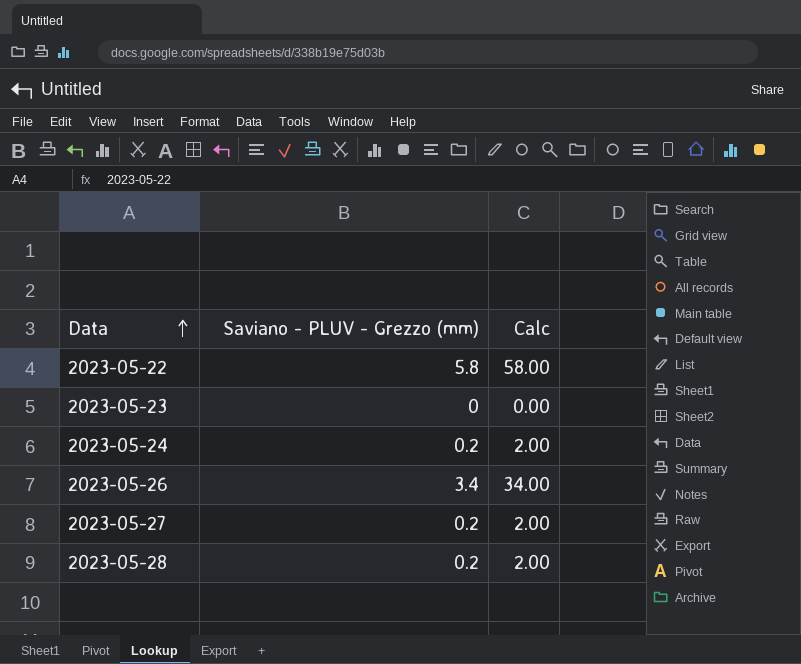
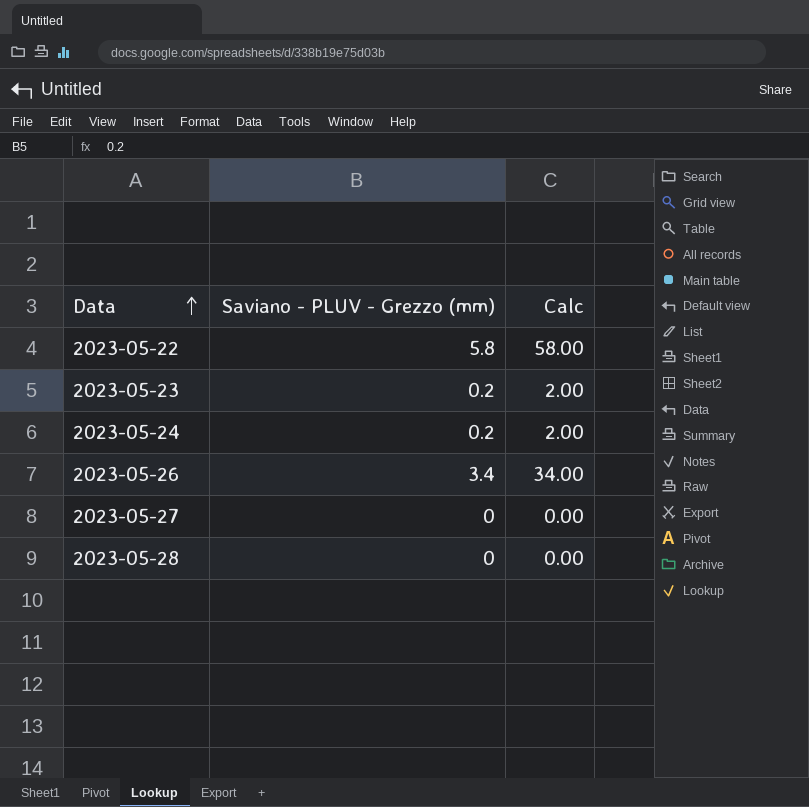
2023-05-23 | Saviano - PLUV - Grezzo (mm): 0 -> 0.2
2023-05-23 | Calc: 0.00 -> 2.00
2023-05-27 | Saviano - PLUV - Grezzo (mm): 0.2 -> 0
2023-05-27 | Calc: 2.00 -> 0.00
2023-05-28 | Saviano - PLUV - Grezzo (mm): 0.2 -> 0
2023-05-28 | Calc: 2.00 -> 0.00

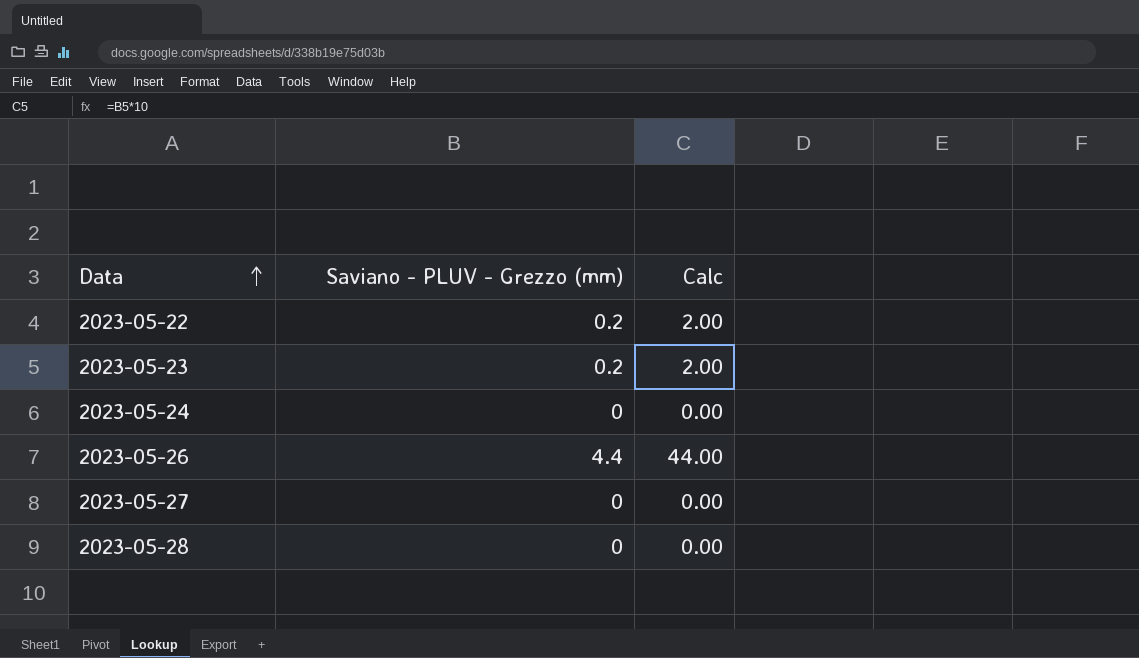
2023-05-22 | Saviano - PLUV - Grezzo (mm): 5.8 -> 0.2
2023-05-22 | Calc: 58.00 -> 2.00
2023-05-24 | Saviano - PLUV - Grezzo (mm): 0.2 -> 0
2023-05-24 | Calc: 2.00 -> 0.00
2023-05-26 | Saviano - PLUV - Grezzo (mm): 3.4 -> 4.4
2023-05-26 | Calc: 34.00 -> 44.00

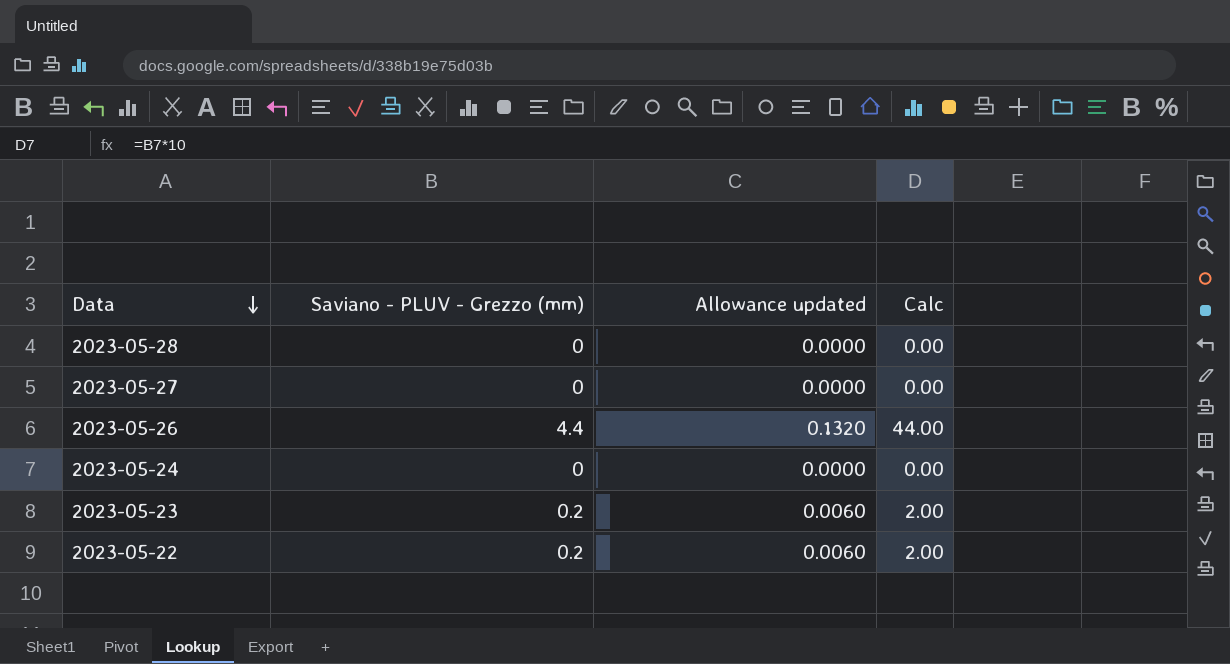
row order: Data ascending -> Data descending
column Allowance updated | formula: none -> [Saviano - PLUV - Grezzo (mm)] * 0.03

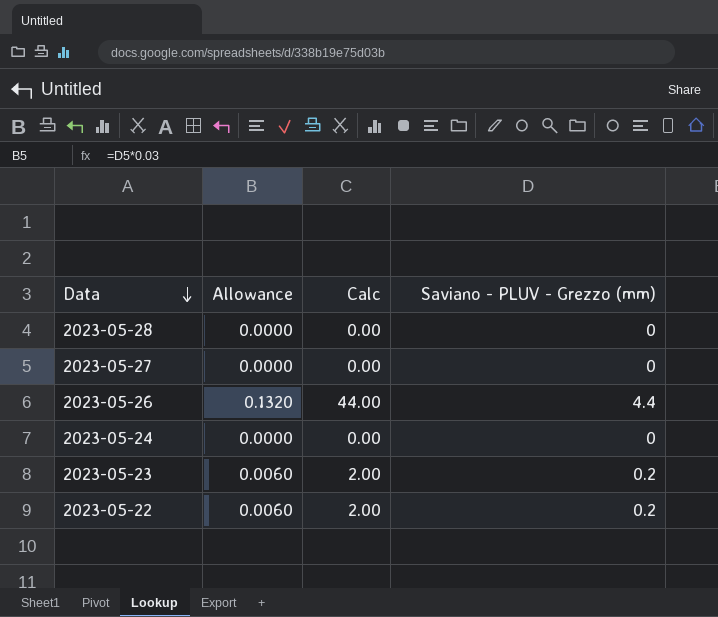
column name: Allowance updated -> Allowance
column Saviano - PLUV - Grezzo (mm) | position: 2 -> 4

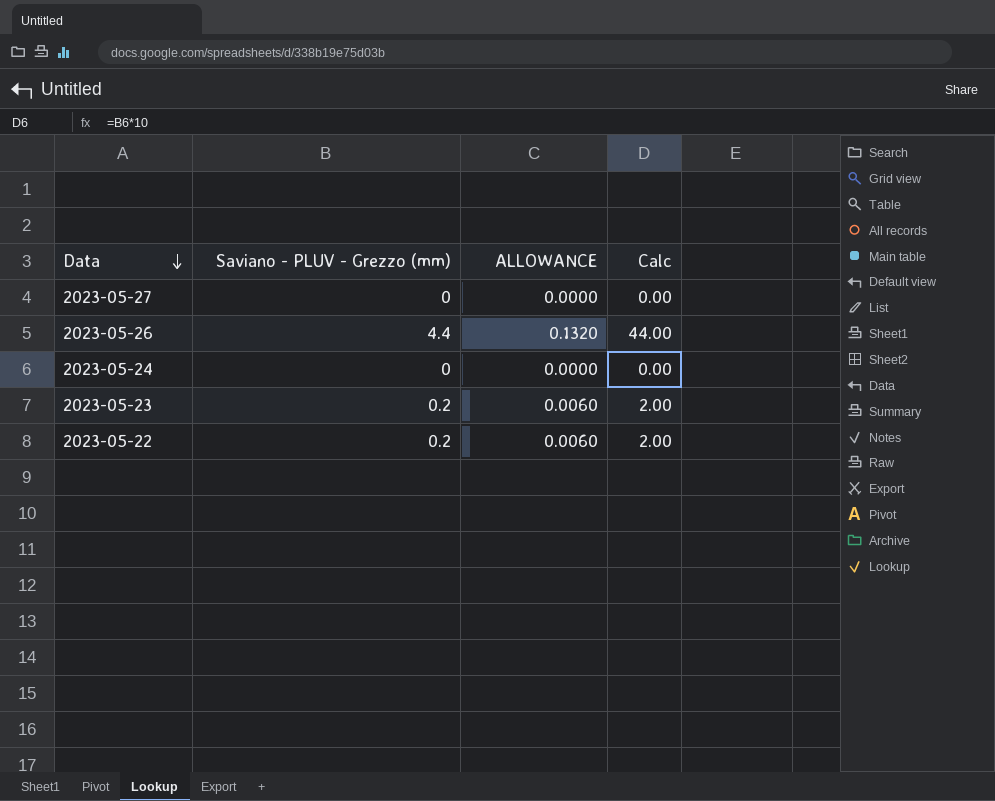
column Saviano - PLUV - Grezzo (mm) | position: 4 -> 2
column name: Allowance -> ALLOWANCE
row 2023-05-28: 0.0000 | 0.00 | 0 -> none

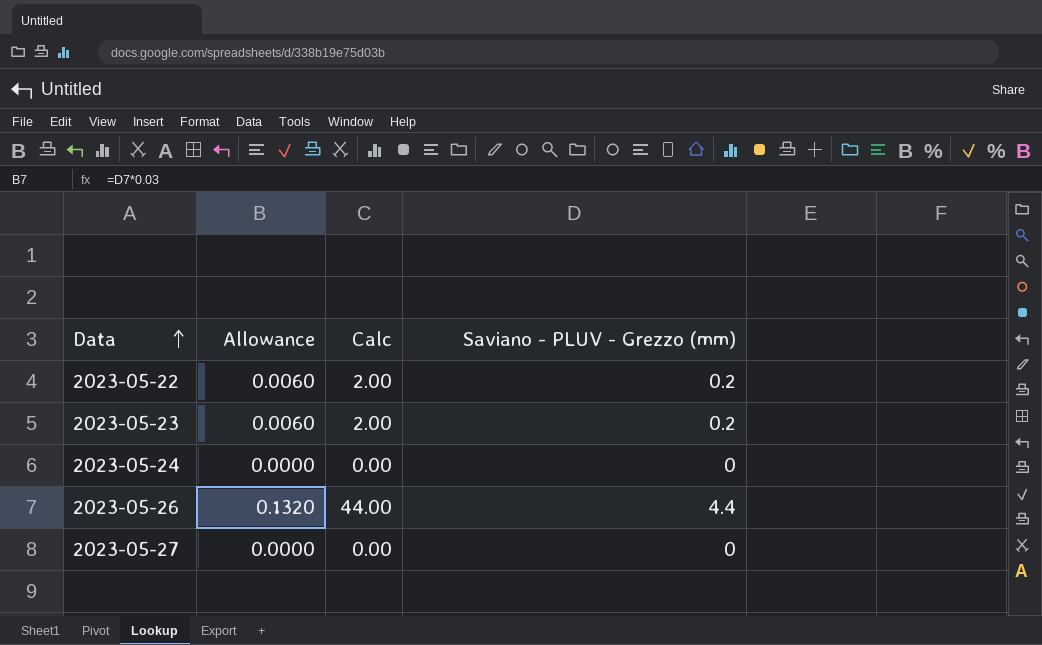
row order: Data descending -> Data ascending
column name: ALLOWANCE -> Allowance
column Saviano - PLUV - Grezzo (mm) | position: 2 -> 4

